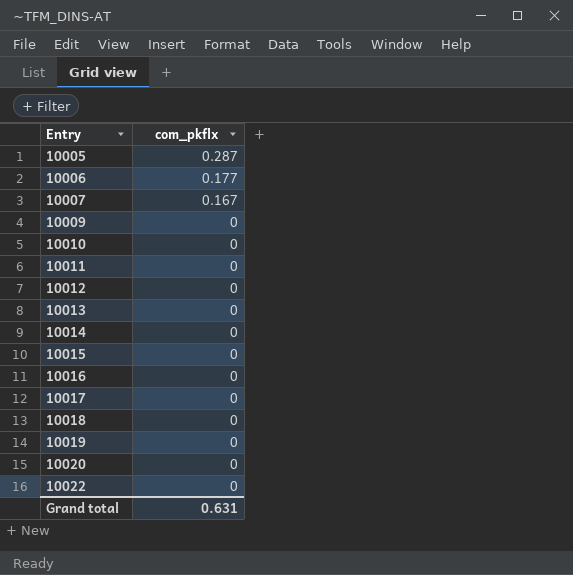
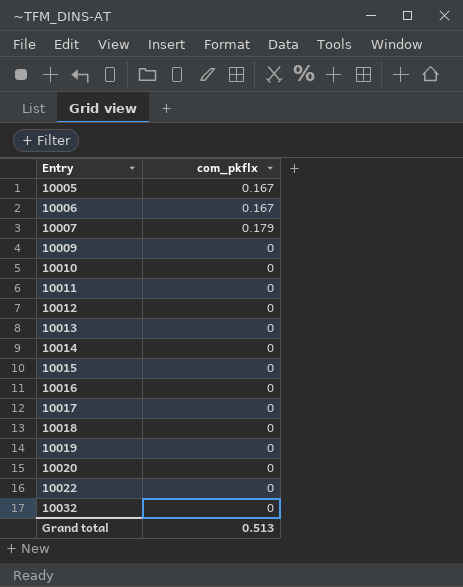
10005 | com_pkflx: 0.287 -> 0.167
10006 | com_pkflx: 0.177 -> 0.167
10007 | com_pkflx: 0.167 -> 0.179
row 10032: none -> 0
Grand total | com_pkflx: 0.631 -> 0.513

